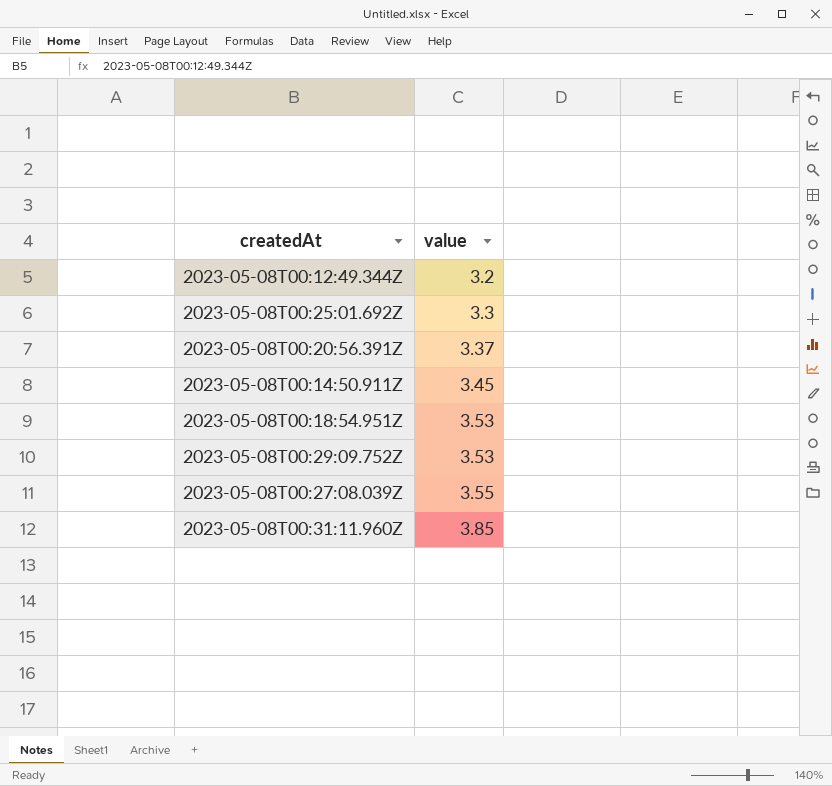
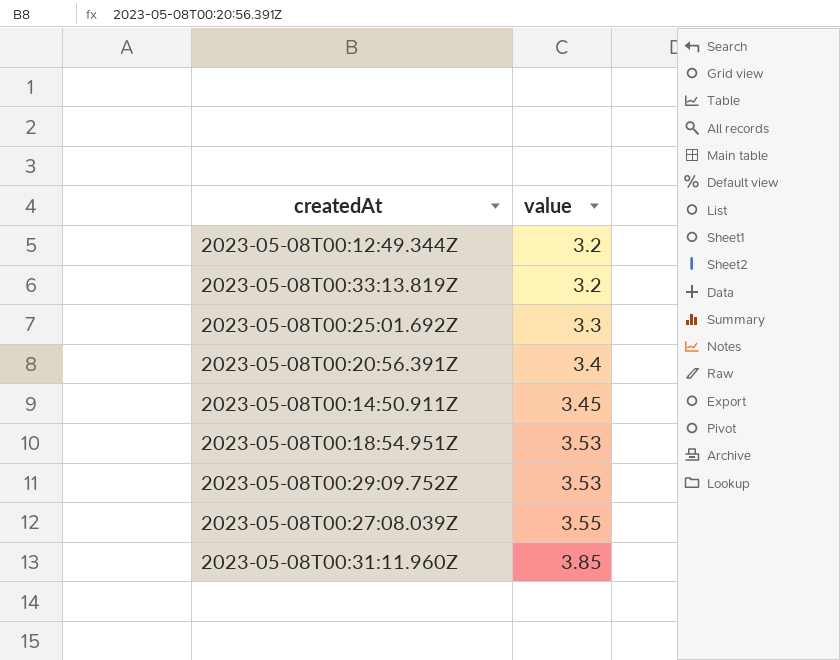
row 2023-05-08T00:33:13.819Z: none -> 3.2
2023-05-08T00:20:56.391Z | value: 3.37 -> 3.4

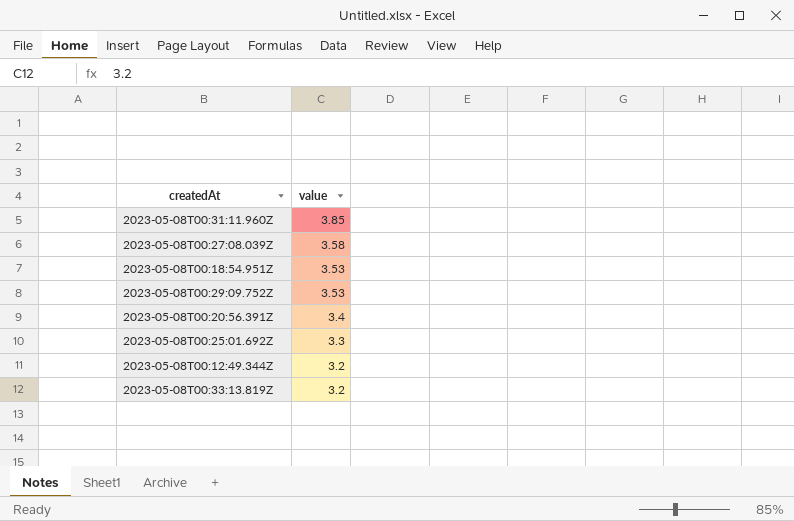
row order: value ascending -> value descending
row 2023-05-08T00:14:50.911Z: 3.45 -> none
2023-05-08T00:27:08.039Z | value: 3.55 -> 3.58

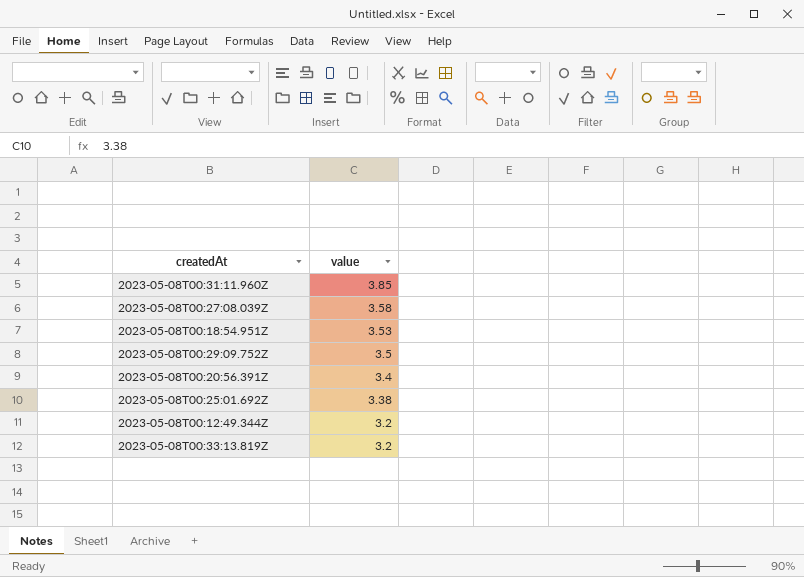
2023-05-08T00:29:09.752Z | value: 3.53 -> 3.5
2023-05-08T00:25:01.692Z | value: 3.3 -> 3.38

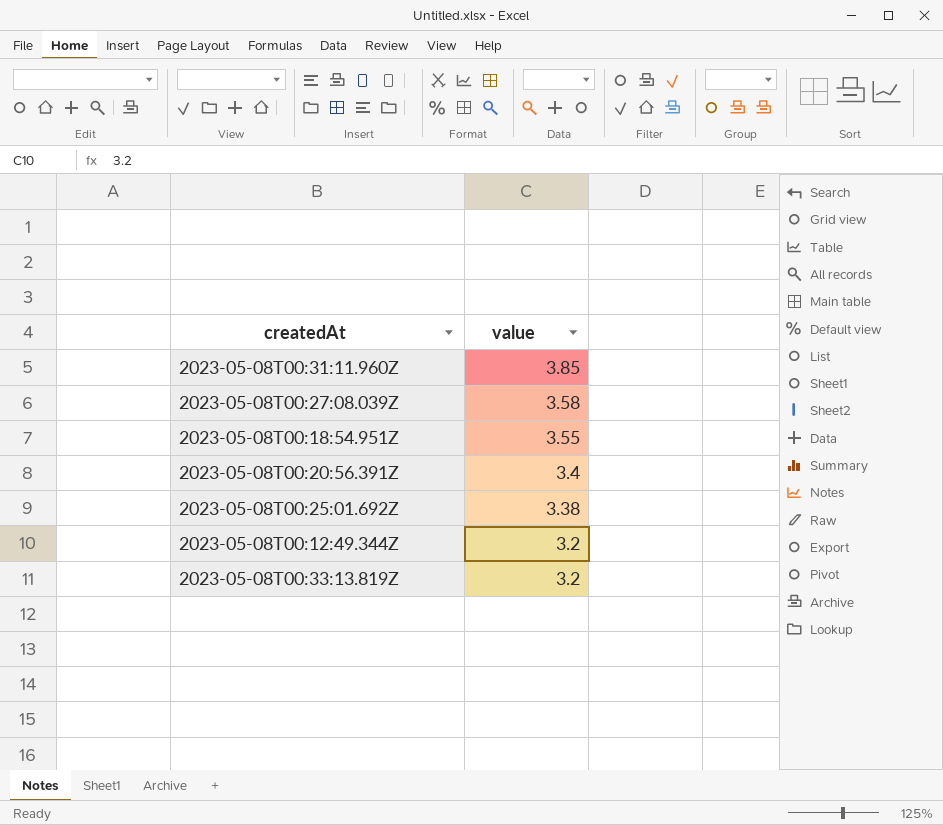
row 2023-05-08T00:29:09.752Z: 3.5 -> none
2023-05-08T00:18:54.951Z | value: 3.53 -> 3.55

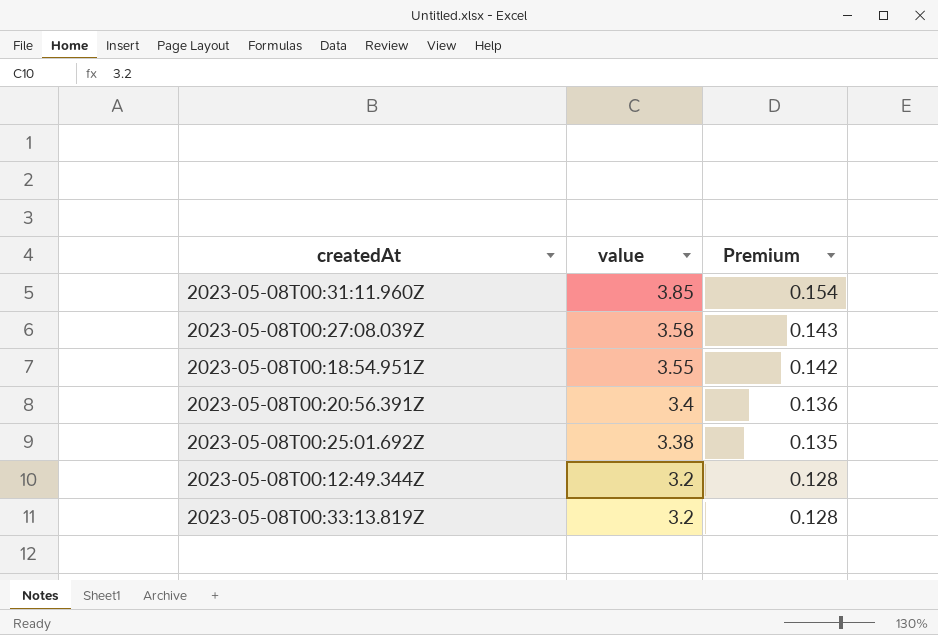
column Premium | formula: none -> [value] * 0.04

